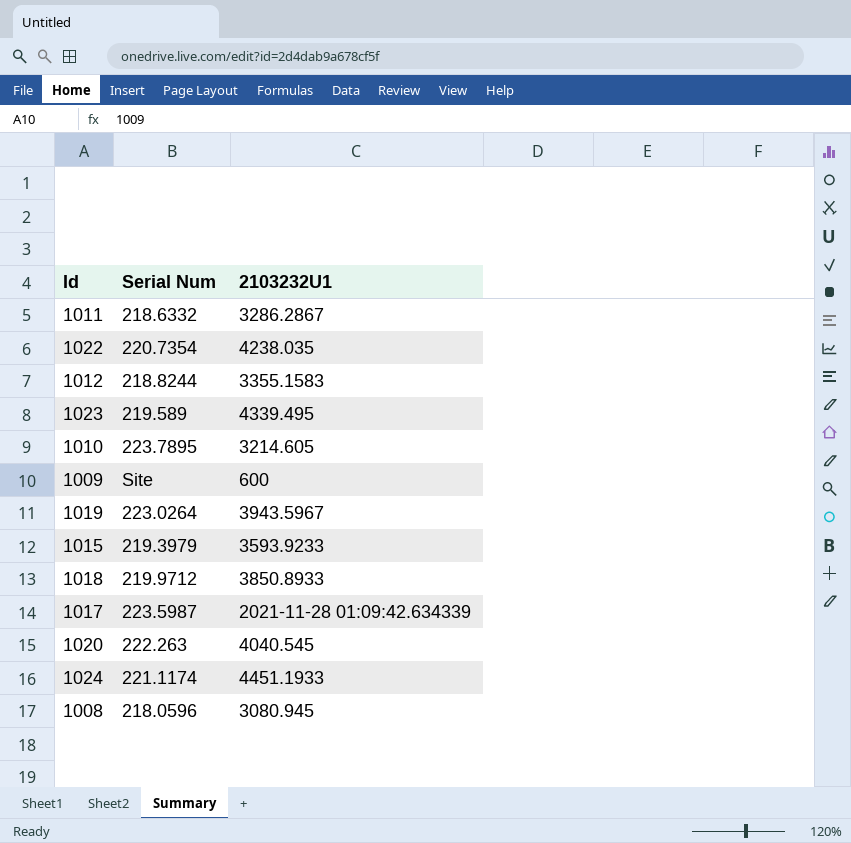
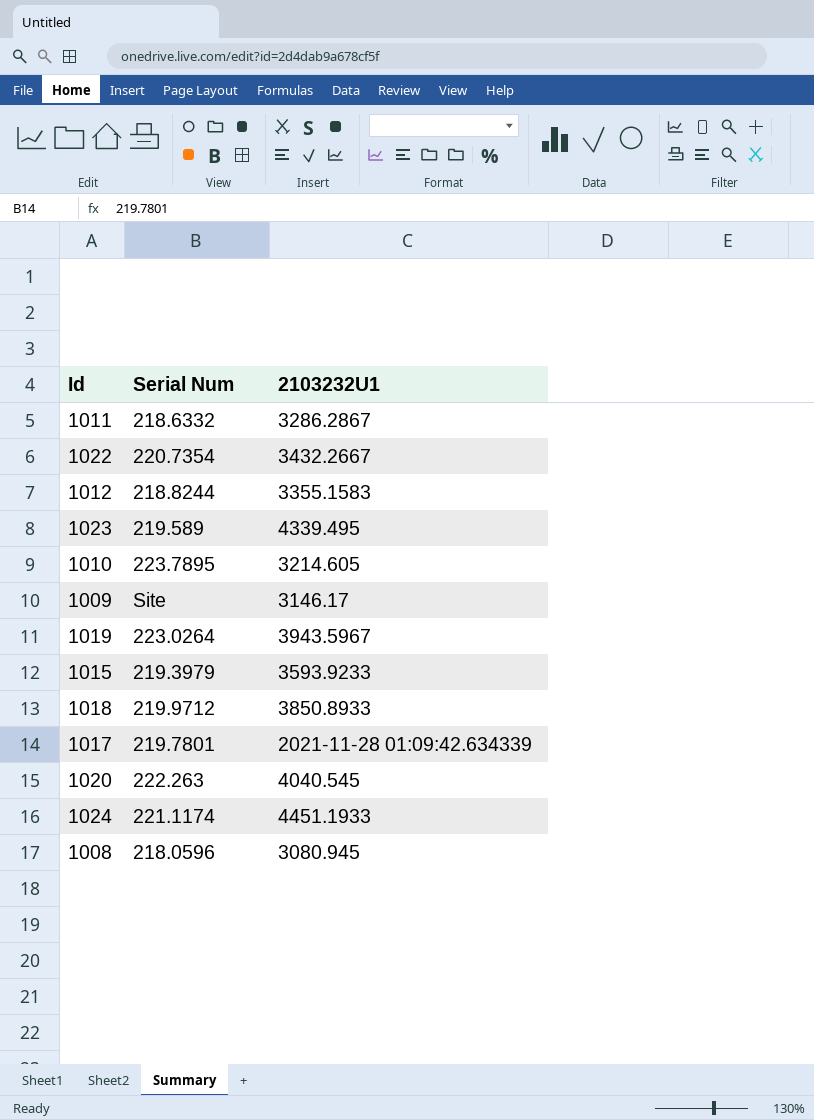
1022 | 2103232U1: 4238.035 -> 3432.2667
1009 | 2103232U1: 600 -> 3146.17
1017 | Serial Num: 223.5987 -> 219.7801

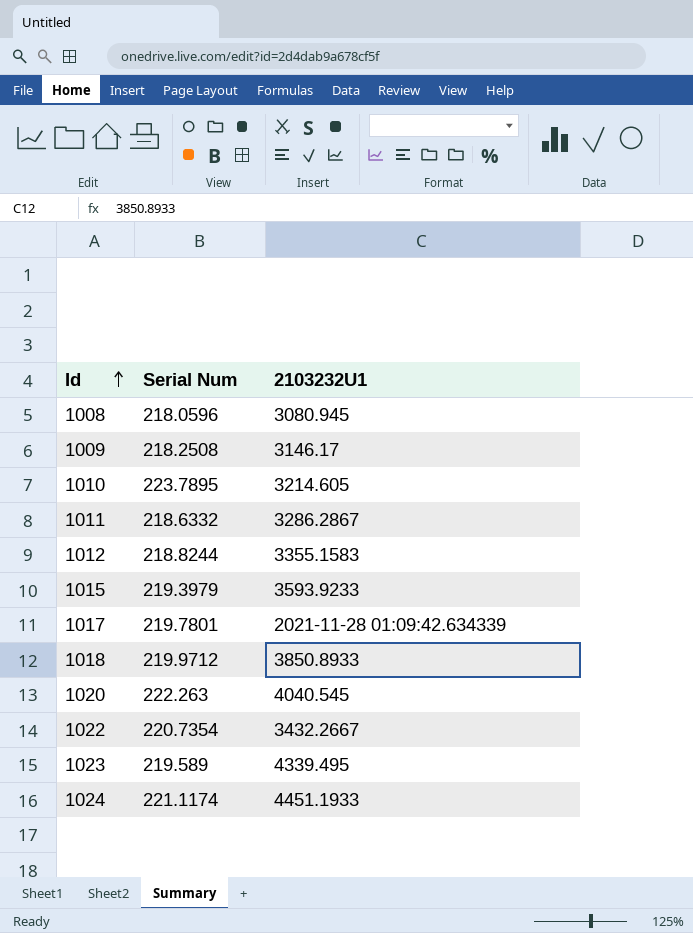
row order: none -> Id ascending
row 1019: 223.0264 | 3943.5967 -> none
1009 | Serial Num: Site -> 218.2508

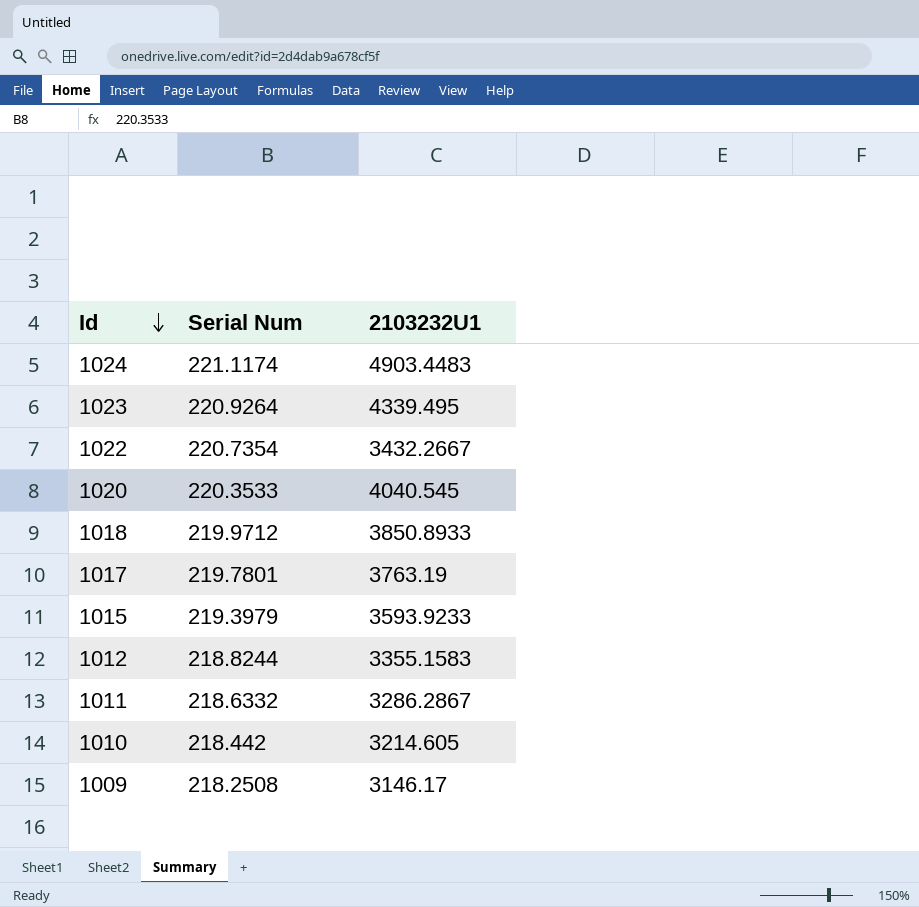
row order: Id ascending -> Id descending
row 1008: 218.0596 | 3080.945 -> none
1024 | 2103232U1: 4451.1933 -> 4903.4483
1023 | Serial Num: 219.589 -> 220.9264
1020 | Serial Num: 222.263 -> 220.3533
1017 | 2103232U1: 2021-11-28 01:09:42.634339 -> 3763.19
1010 | Serial Num: 223.7895 -> 218.442

